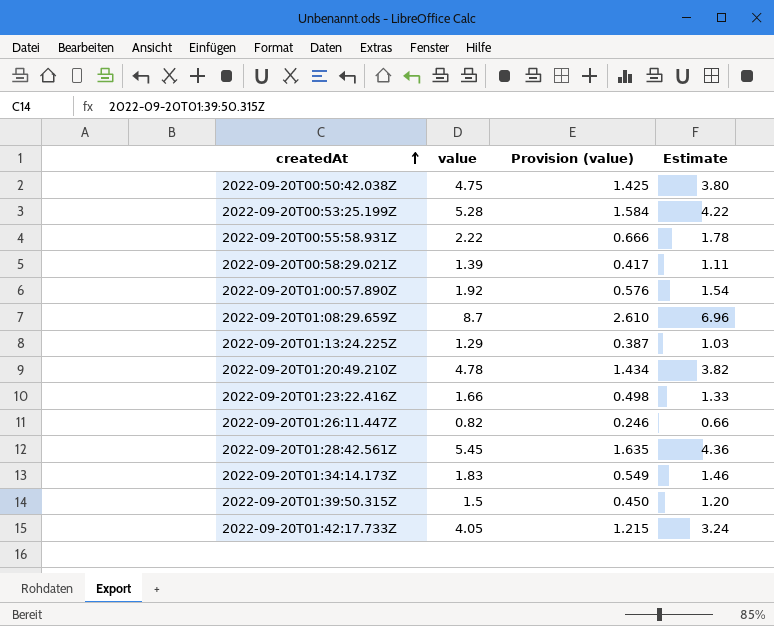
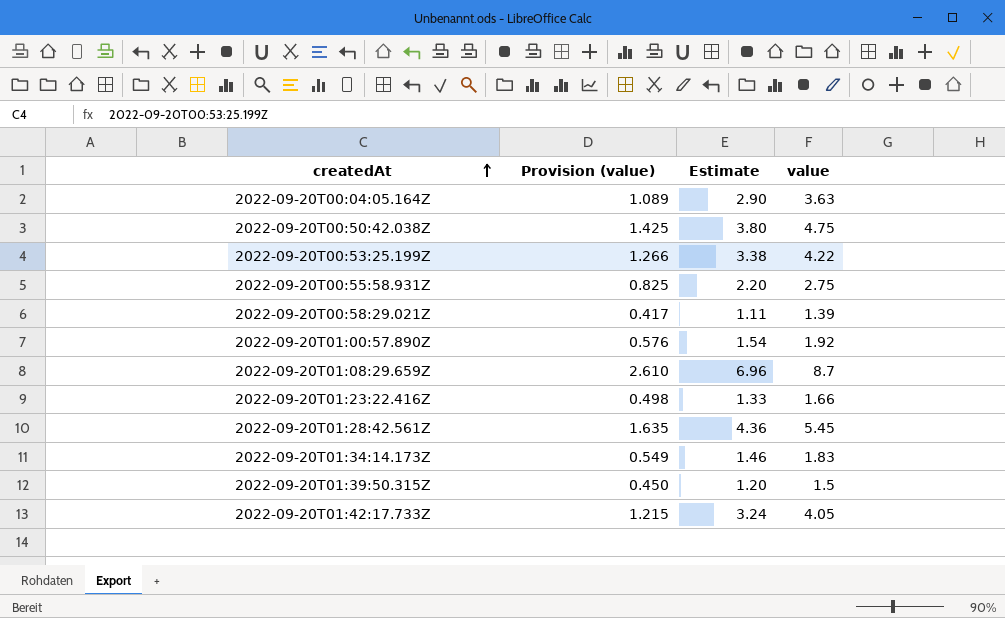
column value | position: 2 -> 4
row 2022-09-20T01:13:24.225Z: 1.29 | 0.387 | 1.03 -> none
row 2022-09-20T01:20:49.210Z: 4.78 | 1.434 | 3.82 -> none
row 2022-09-20T01:26:11.447Z: 0.82 | 0.246 | 0.66 -> none
row 2022-09-20T00:04:05.164Z: none -> 1.089 | 2.90 | 3.63
2022-09-20T00:53:25.199Z | Provision (value): 1.584 -> 1.266
2022-09-20T00:53:25.199Z | Estimate: 4.22 -> 3.38
2022-09-20T00:53:25.199Z | value: 5.28 -> 4.22
2022-09-20T00:55:58.931Z | Provision (value): 0.666 -> 0.825
2022-09-20T00:55:58.931Z | Estimate: 1.78 -> 2.20
2022-09-20T00:55:58.931Z | value: 2.22 -> 2.75

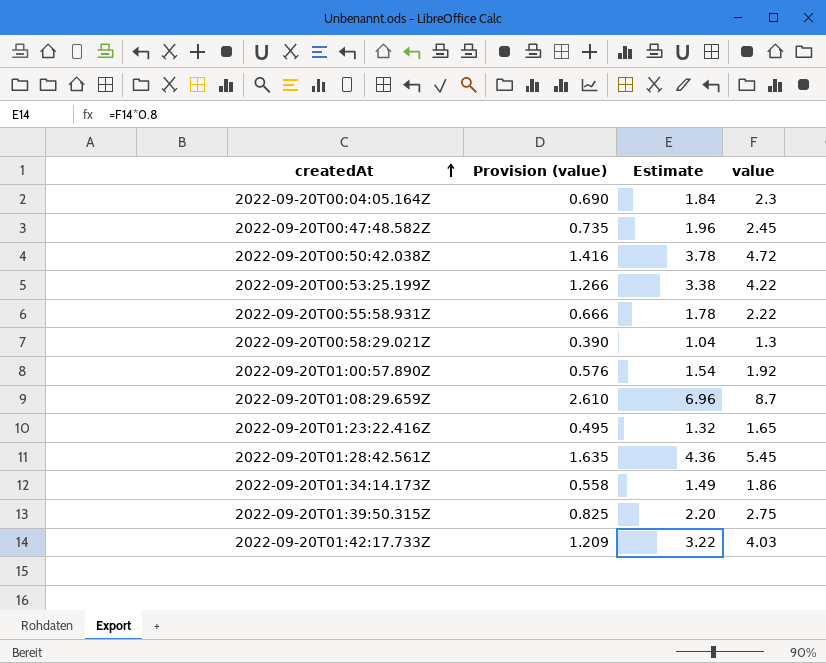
2022-09-20T00:04:05.164Z | Provision (value): 1.089 -> 0.690
2022-09-20T00:04:05.164Z | Estimate: 2.90 -> 1.84
2022-09-20T00:04:05.164Z | value: 3.63 -> 2.3
row 2022-09-20T00:47:48.582Z: none -> 0.735 | 1.96 | 2.45
2022-09-20T00:50:42.038Z | Provision (value): 1.425 -> 1.416
2022-09-20T00:50:42.038Z | Estimate: 3.80 -> 3.78
2022-09-20T00:50:42.038Z | value: 4.75 -> 4.72
2022-09-20T00:55:58.931Z | Provision (value): 0.825 -> 0.666
2022-09-20T00:55:58.931Z | Estimate: 2.20 -> 1.78
2022-09-20T00:55:58.931Z | value: 2.75 -> 2.22
2022-09-20T00:58:29.021Z | Provision (value): 0.417 -> 0.390
2022-09-20T00:58:29.021Z | Estimate: 1.11 -> 1.04
2022-09-20T00:58:29.021Z | value: 1.39 -> 1.3
2022-09-20T01:23:22.416Z | Provision (value): 0.498 -> 0.495
2022-09-20T01:23:22.416Z | Estimate: 1.33 -> 1.32
2022-09-20T01:23:22.416Z | value: 1.66 -> 1.65
2022-09-20T01:34:14.173Z | Provision (value): 0.549 -> 0.558
2022-09-20T01:34:14.173Z | Estimate: 1.46 -> 1.49
2022-09-20T01:34:14.173Z | value: 1.83 -> 1.86
2022-09-20T01:39:50.315Z | Provision (value): 0.450 -> 0.825
2022-09-20T01:39:50.315Z | Estimate: 1.20 -> 2.20
2022-09-20T01:39:50.315Z | value: 1.5 -> 2.75
2022-09-20T01:42:17.733Z | Provision (value): 1.215 -> 1.209
2022-09-20T01:42:17.733Z | Estimate: 3.24 -> 3.22
2022-09-20T01:42:17.733Z | value: 4.05 -> 4.03

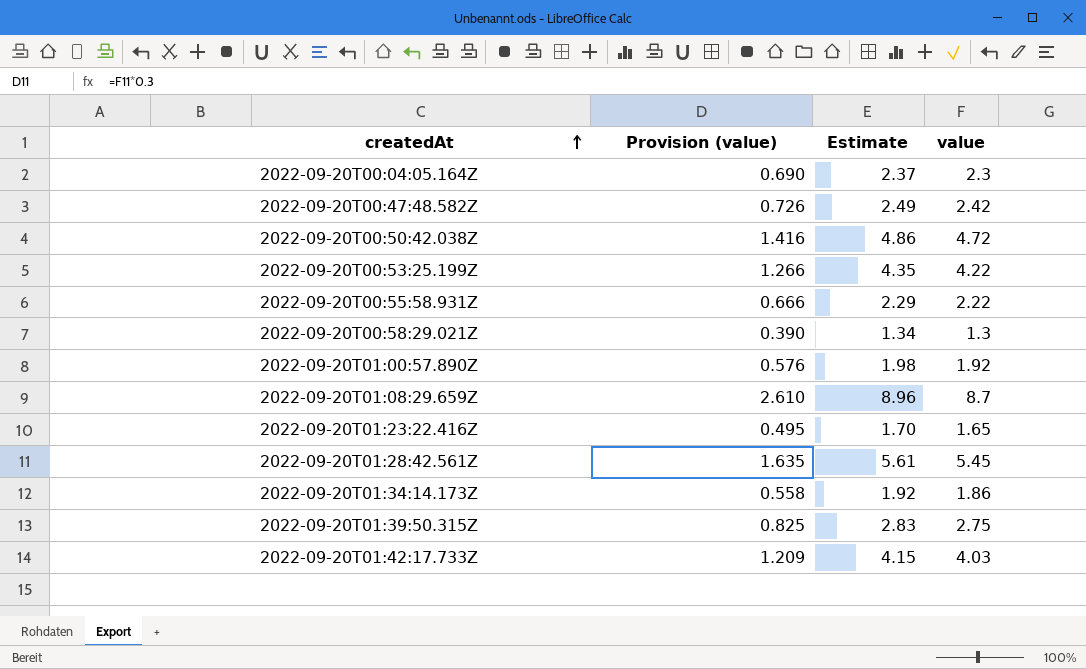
column Estimate | formula: [value] * 0.8 -> [value] * 1.03
2022-09-20T00:47:48.582Z | Provision (value): 0.735 -> 0.726
2022-09-20T00:47:48.582Z | value: 2.45 -> 2.42

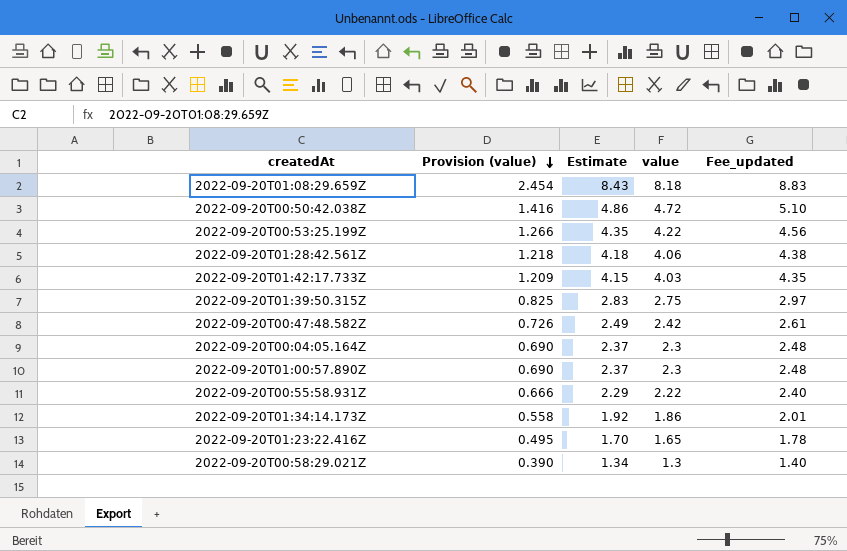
row order: createdAt ascending -> Provision (value) descending
column Fee_updated | formula: none -> [value] * 1.08
2022-09-20T01:08:29.659Z | Provision (value): 2.610 -> 2.454
2022-09-20T01:08:29.659Z | Estimate: 8.96 -> 8.43
2022-09-20T01:08:29.659Z | value: 8.7 -> 8.18
2022-09-20T01:28:42.561Z | Provision (value): 1.635 -> 1.218
2022-09-20T01:28:42.561Z | Estimate: 5.61 -> 4.18
2022-09-20T01:28:42.561Z | value: 5.45 -> 4.06
2022-09-20T01:00:57.890Z | Provision (value): 0.576 -> 0.690
2022-09-20T01:00:57.890Z | Estimate: 1.98 -> 2.37
2022-09-20T01:00:57.890Z | value: 1.92 -> 2.3

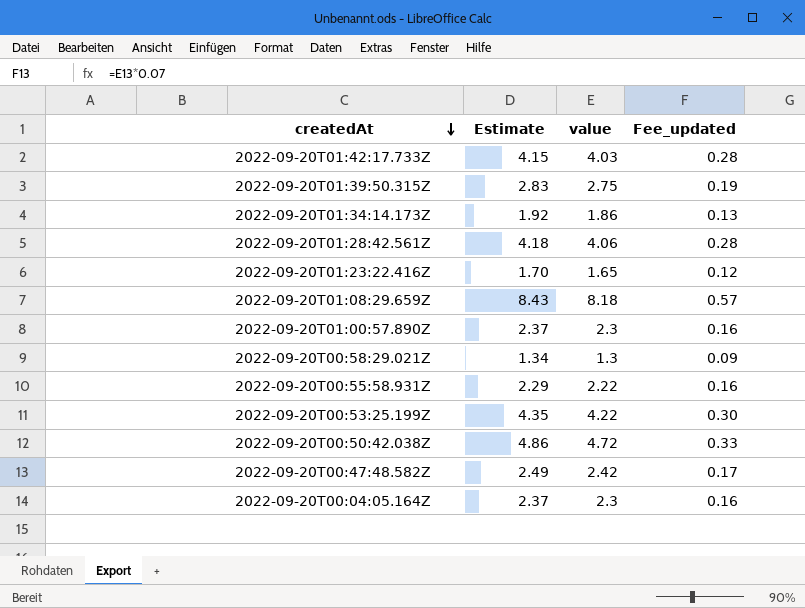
row order: Provision (value) descending -> createdAt descending
column Provision (value) | formula: [value] * 0.3 -> none
column Fee_updated | formula: [value] * 1.08 -> [value] * 0.07

